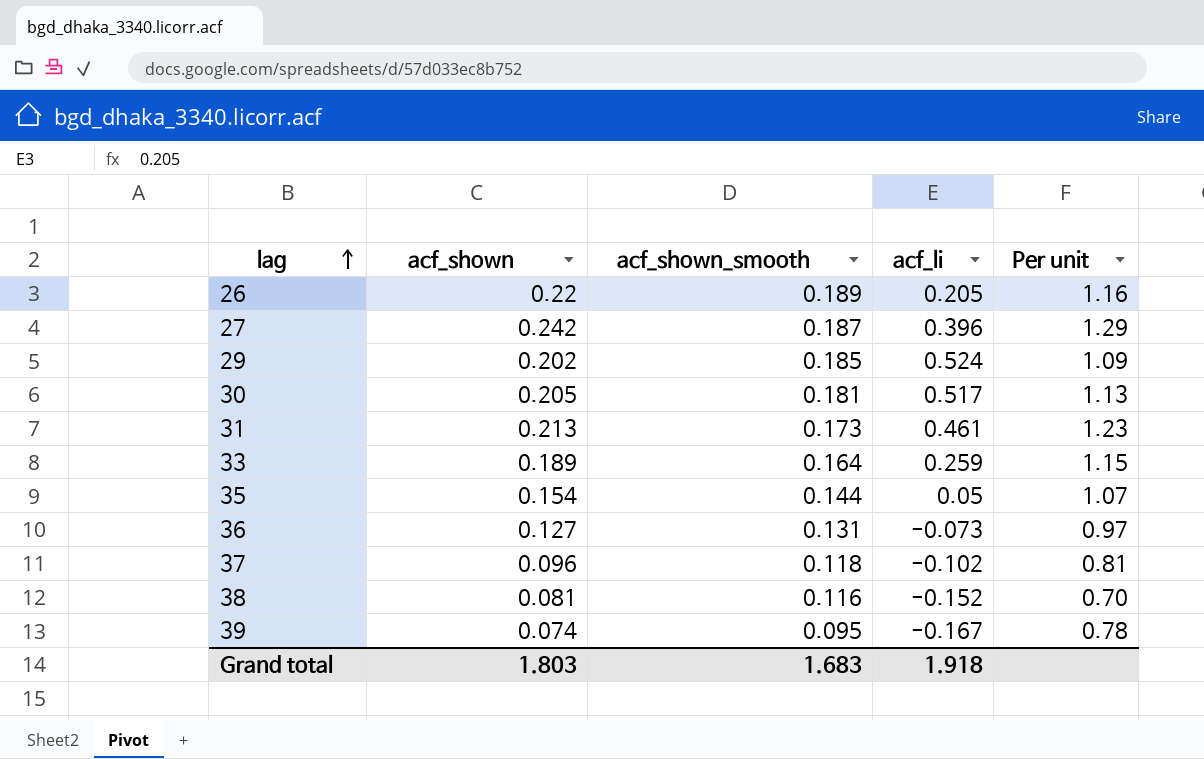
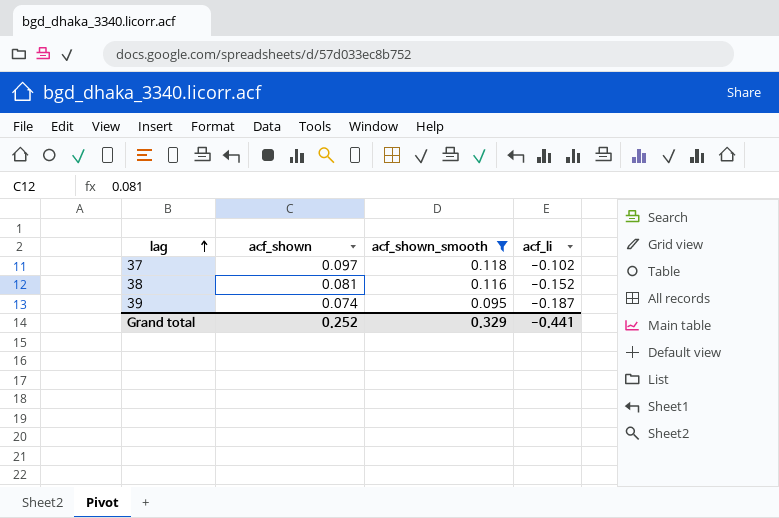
filter: none -> acf_shown_smooth <= 0.118
column Per unit | formula: [acf_shown] / [acf_shown_smooth] -> none
37 | acf_shown: 0.096 -> 0.097
39 | acf_li: -0.167 -> -0.187
Grand total | acf_shown: 1.803 -> 0.252
Grand total | acf_shown_smooth: 1.683 -> 0.329
Grand total | acf_li: 1.918 -> -0.441

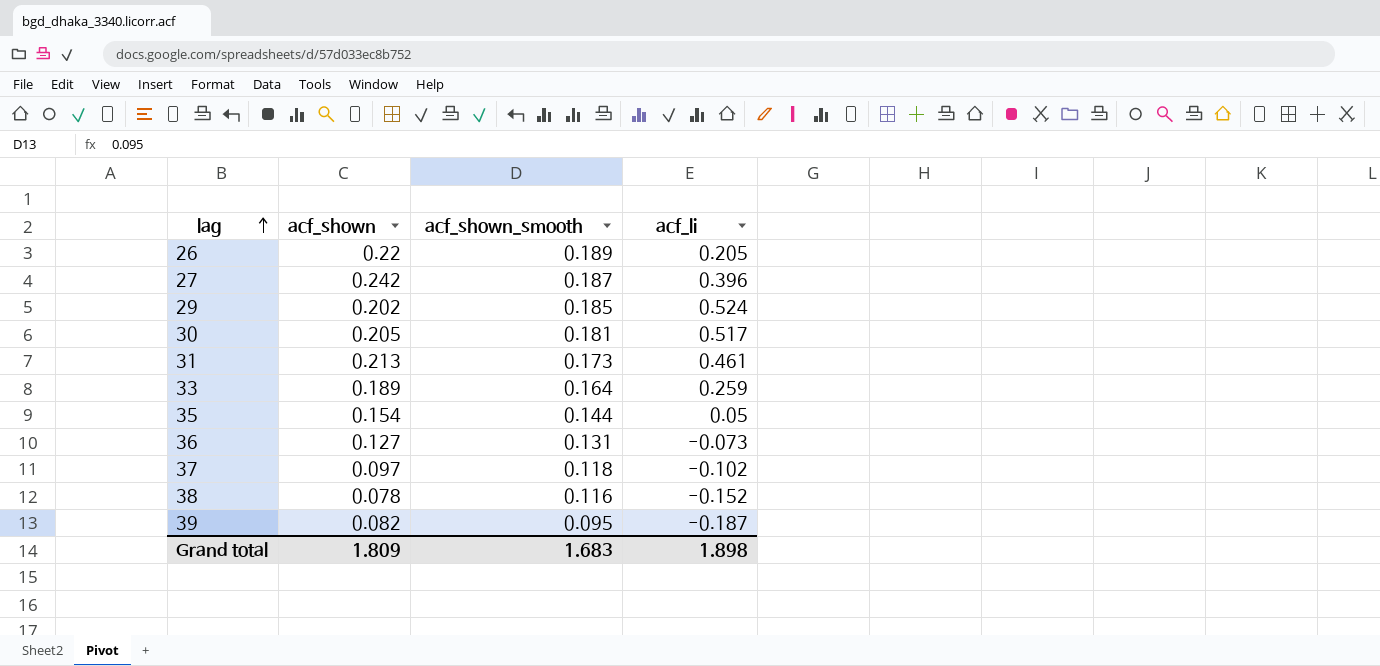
filter: acf_shown_smooth <= 0.118 -> none
38 | acf_shown: 0.081 -> 0.078
39 | acf_shown: 0.074 -> 0.082
Grand total | acf_shown: 0.252 -> 1.809
Grand total | acf_shown_smooth: 0.329 -> 1.683
Grand total | acf_li: -0.441 -> 1.898

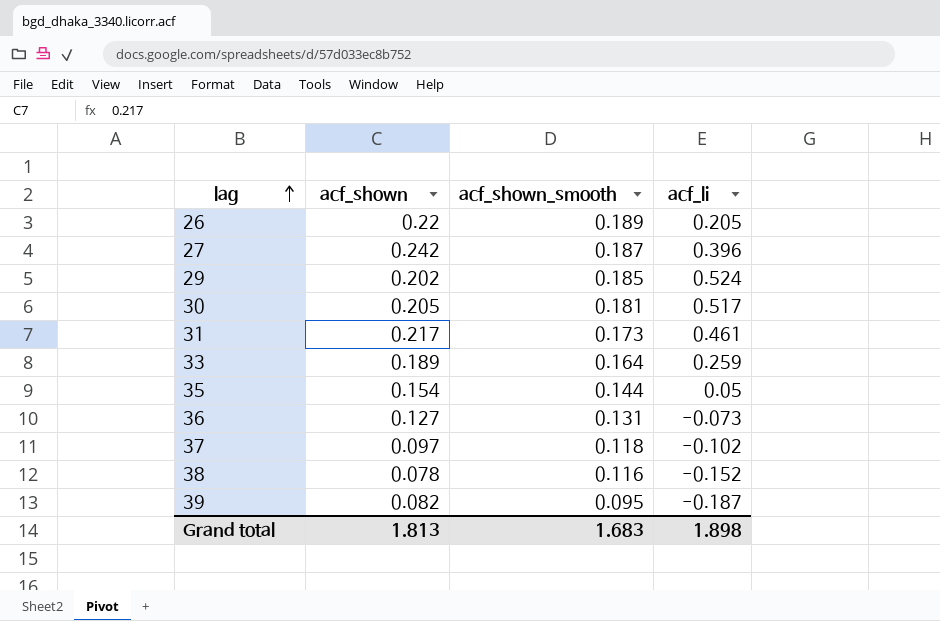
31 | acf_shown: 0.213 -> 0.217
Grand total | acf_shown: 1.809 -> 1.813

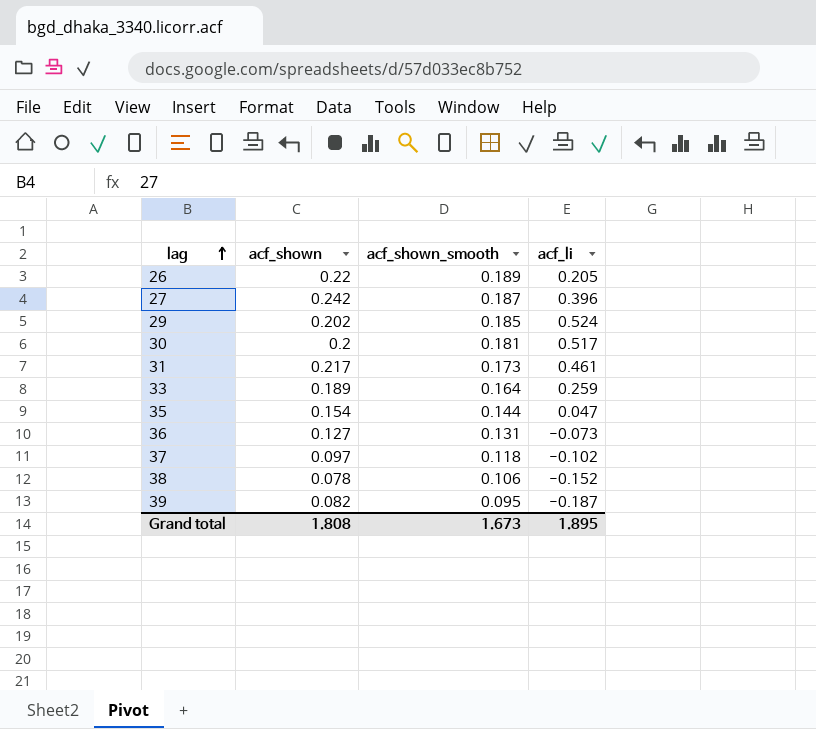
30 | acf_shown: 0.205 -> 0.2
35 | acf_li: 0.05 -> 0.047
38 | acf_shown_smooth: 0.116 -> 0.106
Grand total | acf_shown: 1.813 -> 1.808
Grand total | acf_shown_smooth: 1.683 -> 1.673
Grand total | acf_li: 1.898 -> 1.895

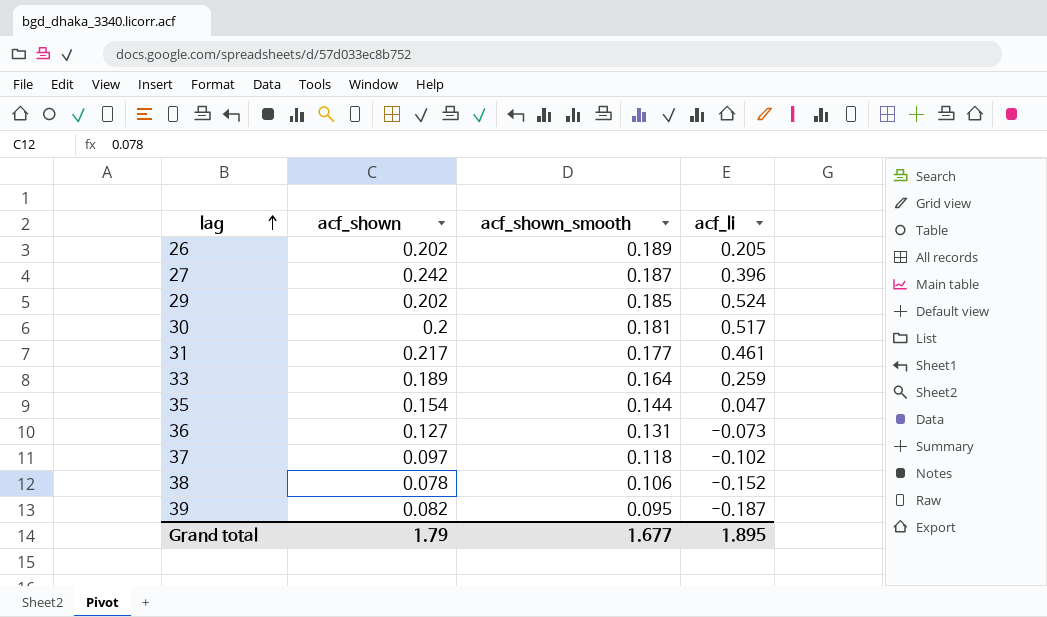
26 | acf_shown: 0.22 -> 0.202
31 | acf_shown_smooth: 0.173 -> 0.177
Grand total | acf_shown: 1.808 -> 1.79
Grand total | acf_shown_smooth: 1.673 -> 1.677

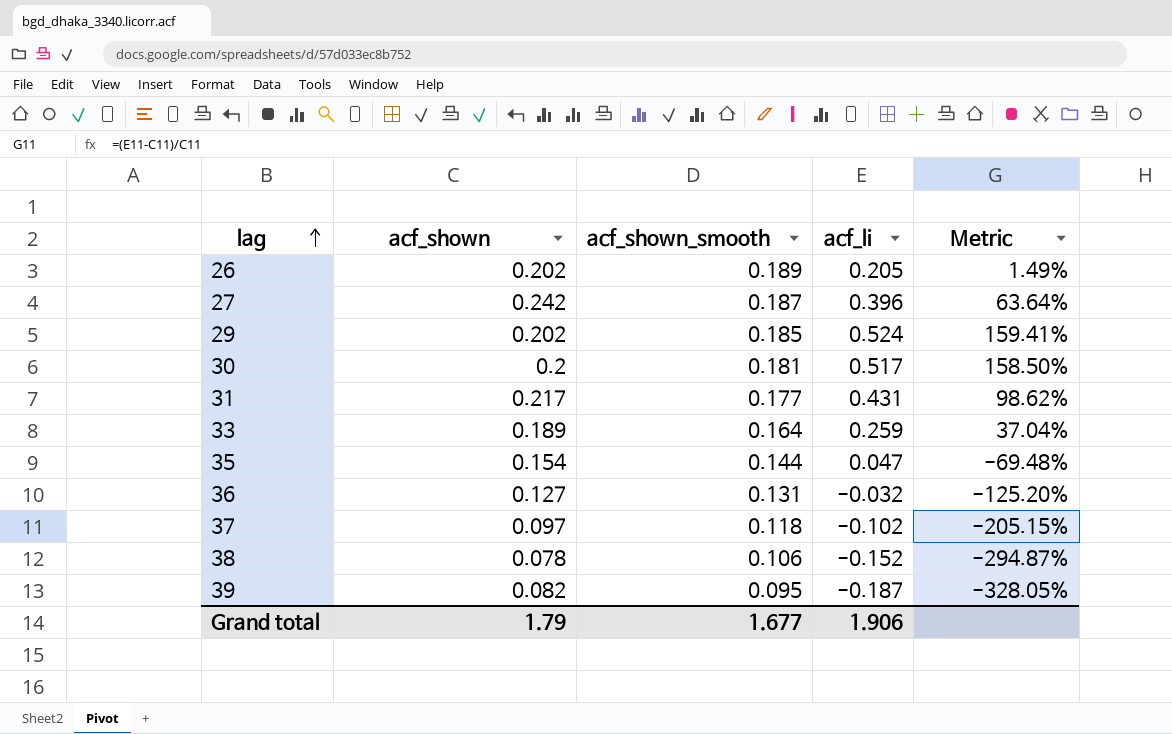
column Metric | formula: none -> ([acf_li] - [acf_shown]) / [acf_shown]
31 | acf_li: 0.461 -> 0.431
36 | acf_li: -0.073 -> -0.032
Grand total | acf_li: 1.895 -> 1.906

